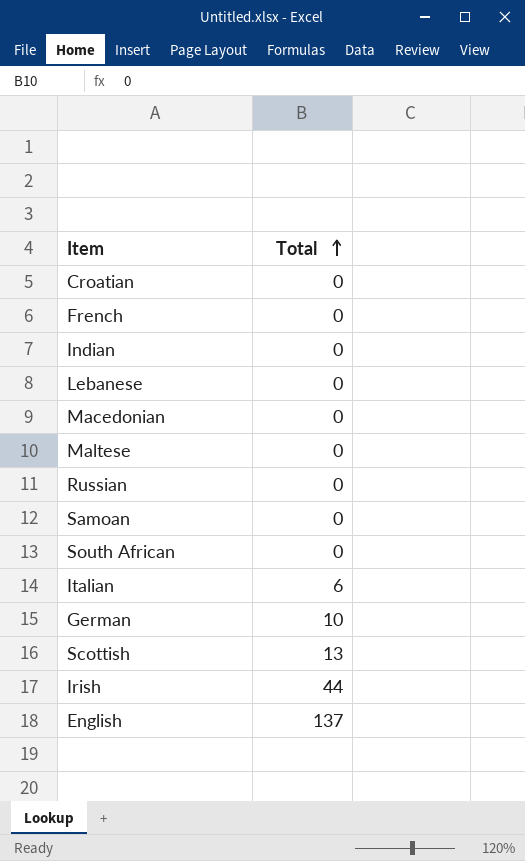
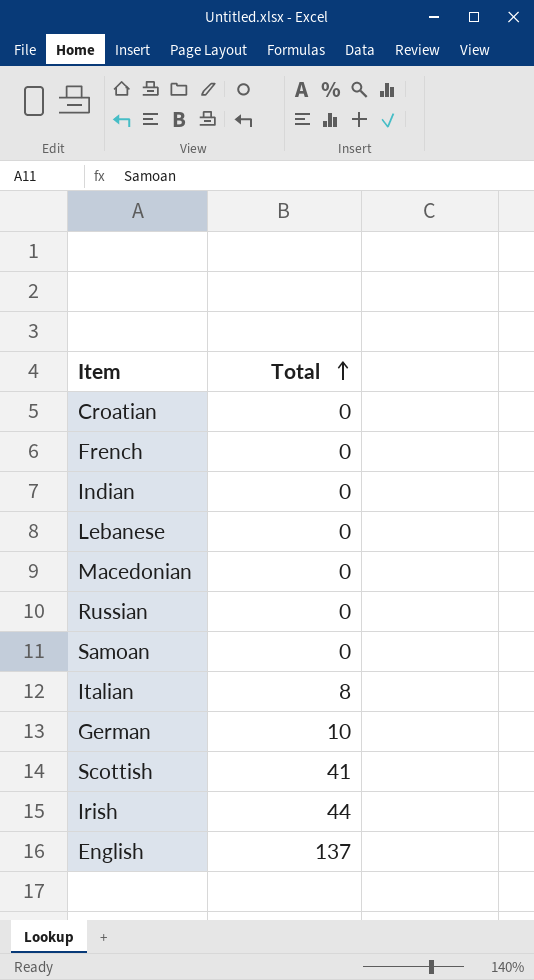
row Maltese: 0 -> none
row South African: 0 -> none
Italian | Total: 6 -> 8
Scottish | Total: 13 -> 41

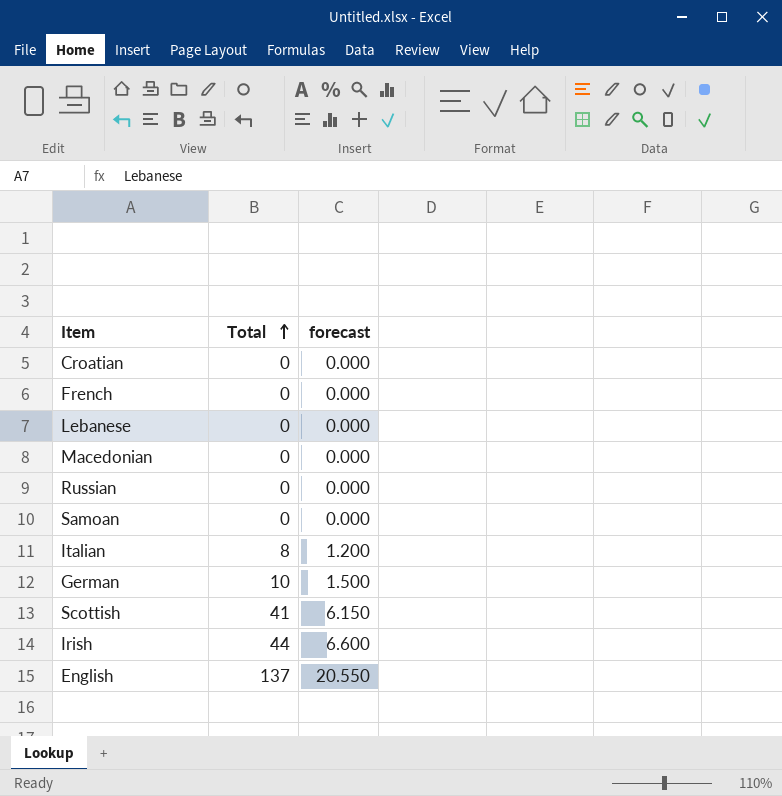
column forecast | formula: none -> [Total] * 0.15
row Indian: 0 -> none

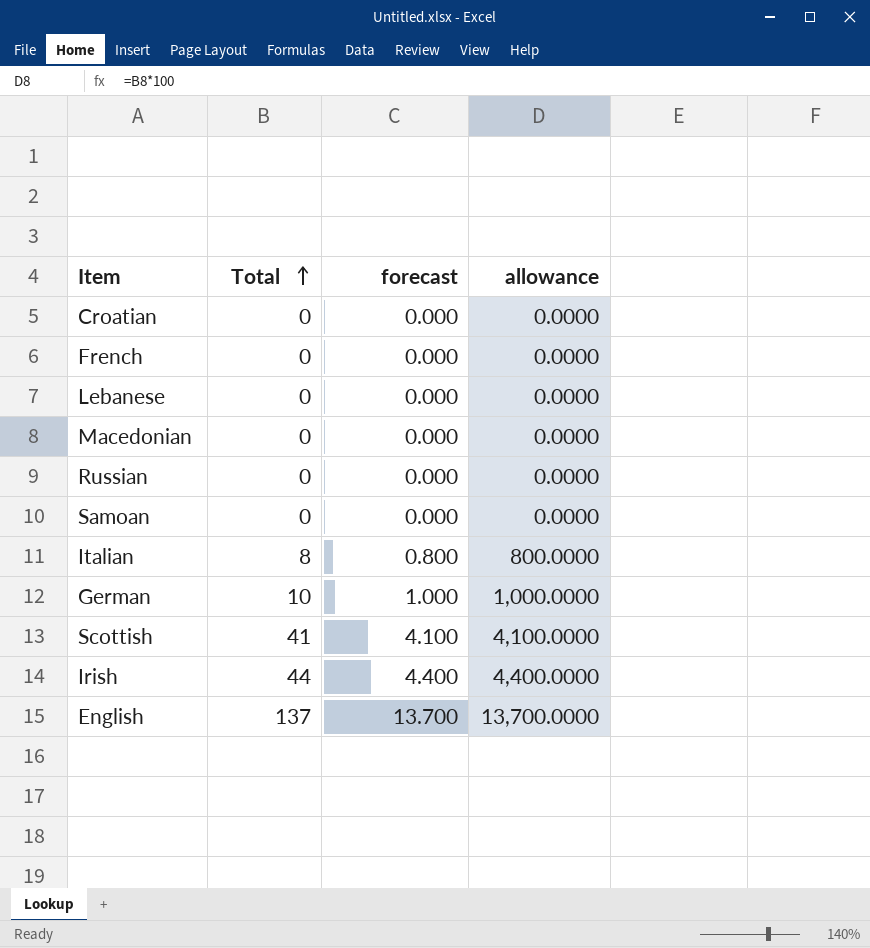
column forecast | formula: [Total] * 0.15 -> [Total] * 0.1
column allowance | formula: none -> [Total] * 100

